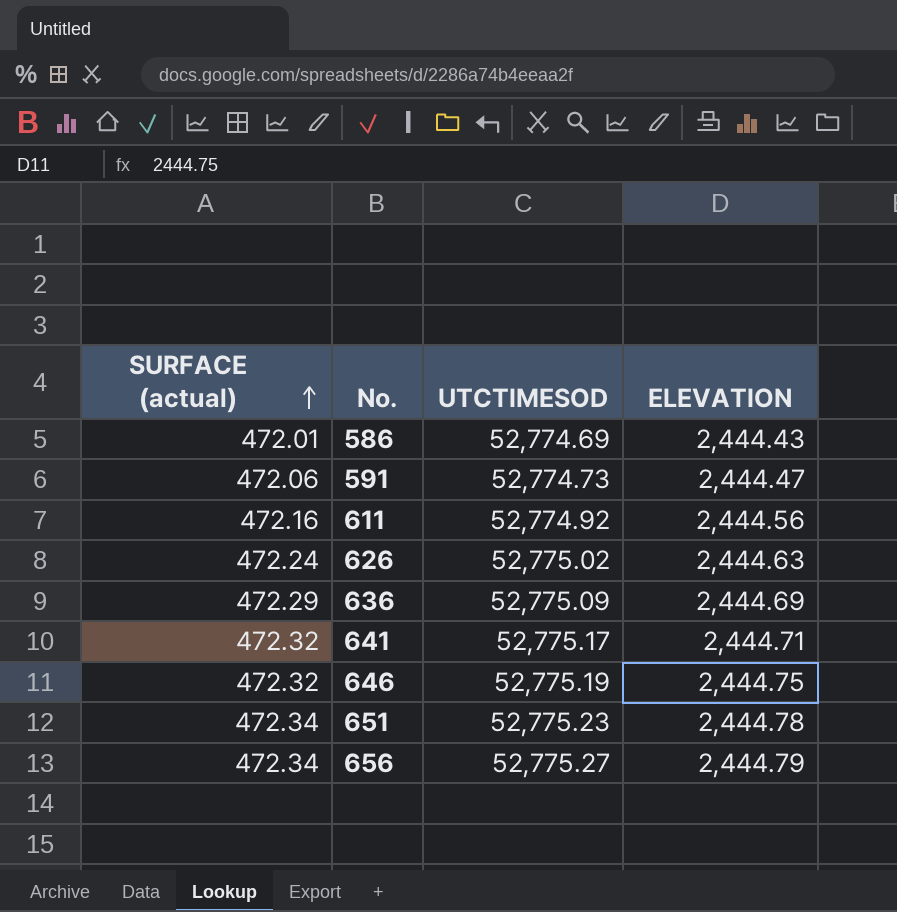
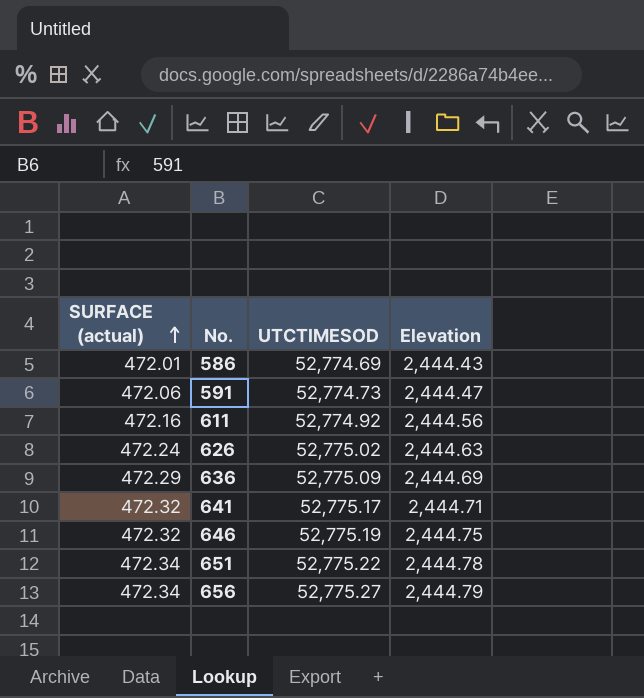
column name: ELEVATION -> Elevation
651 | UTCTIMESOD: 52,775.23 -> 52,775.22

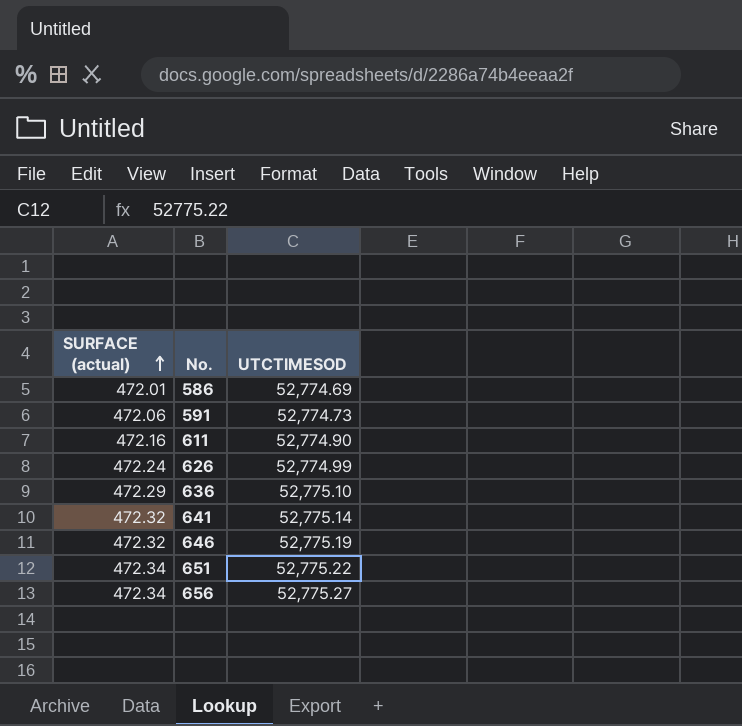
column Elevation | position: 4 -> none
611 | UTCTIMESOD: 52,774.92 -> 52,774.90
626 | UTCTIMESOD: 52,775.02 -> 52,774.99
636 | UTCTIMESOD: 52,775.09 -> 52,775.10
641 | UTCTIMESOD: 52,775.17 -> 52,775.14

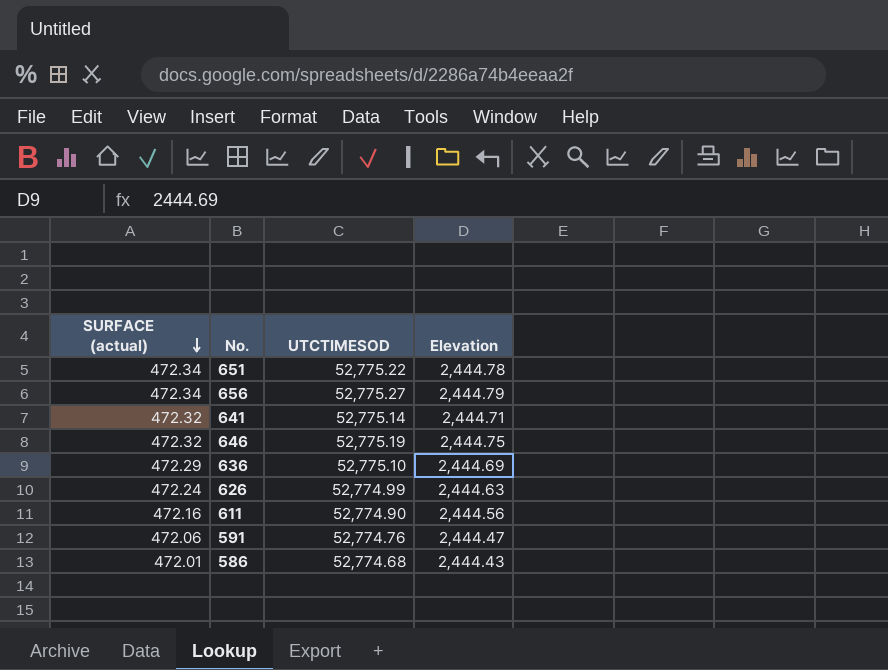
row order: SURFACE (actual) ascending -> SURFACE (actual) descending
column Elevation | position: none -> 4
591 | UTCTIMESOD: 52,774.73 -> 52,774.76
586 | UTCTIMESOD: 52,774.69 -> 52,774.68

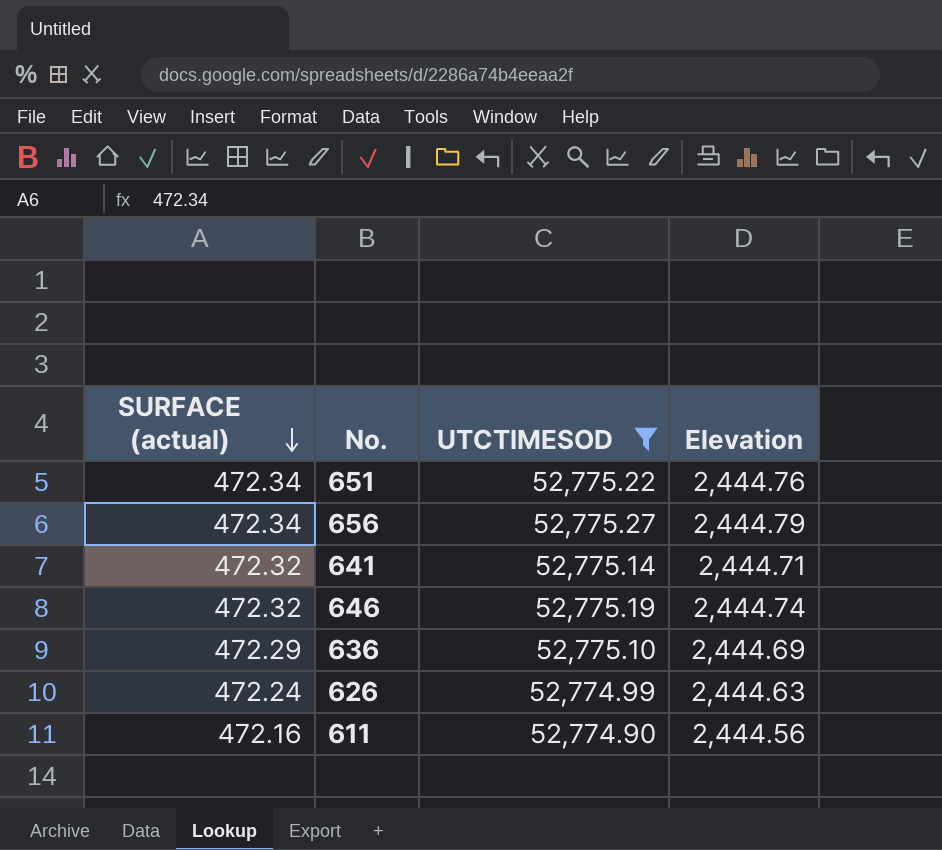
filter: none -> UTCTIMESOD >= 52,774.90
651 | Elevation: 2,444.78 -> 2,444.76
646 | Elevation: 2,444.75 -> 2,444.74

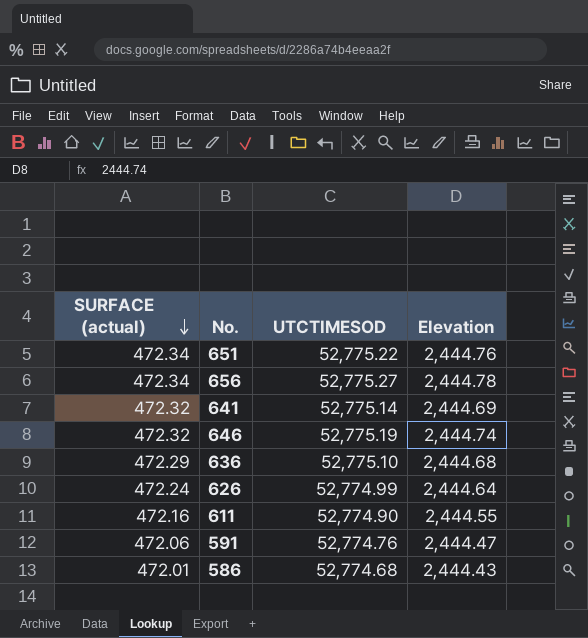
filter: UTCTIMESOD >= 52,774.90 -> none
656 | Elevation: 2,444.79 -> 2,444.78
641 | Elevation: 2,444.71 -> 2,444.69
636 | Elevation: 2,444.69 -> 2,444.68
626 | Elevation: 2,444.63 -> 2,444.64
611 | Elevation: 2,444.56 -> 2,444.55

